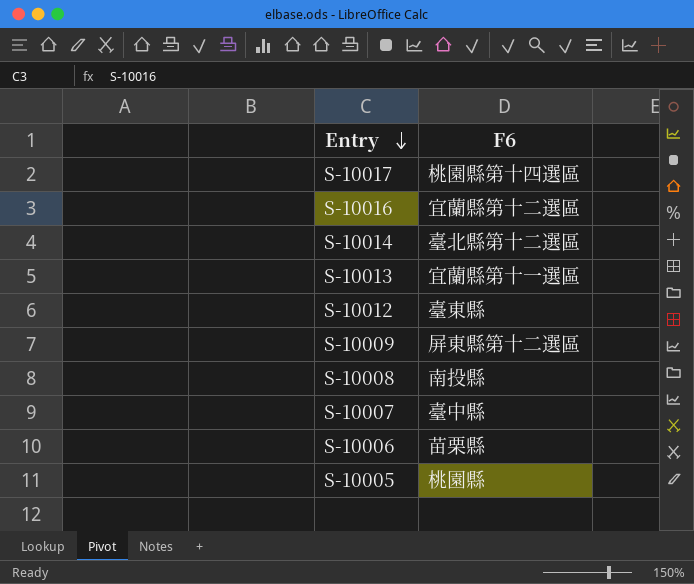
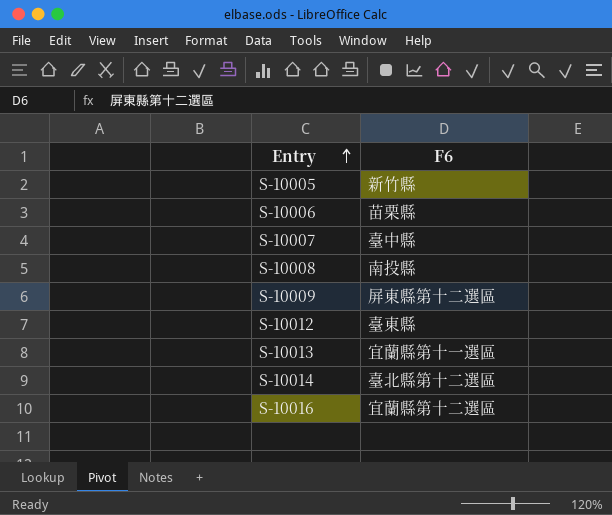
row order: Entry descending -> Entry ascending
row S-10017: 桃園縣第十四選區 -> none
S-10005 | F6: 桃園縣 -> 新竹縣

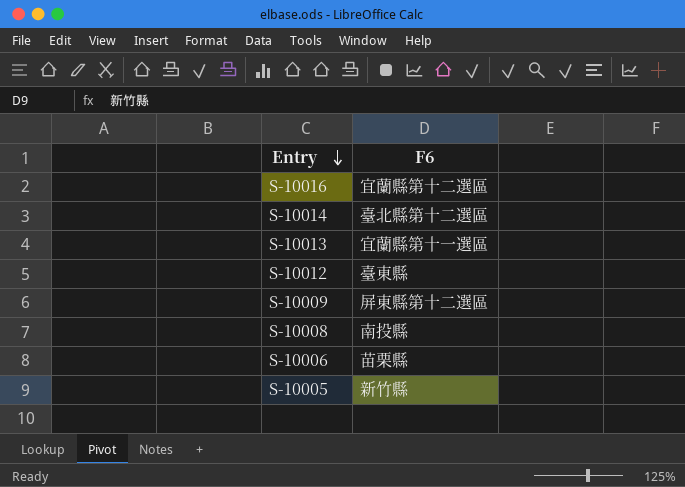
row order: Entry ascending -> Entry descending
row S-10007: 臺中縣 -> none

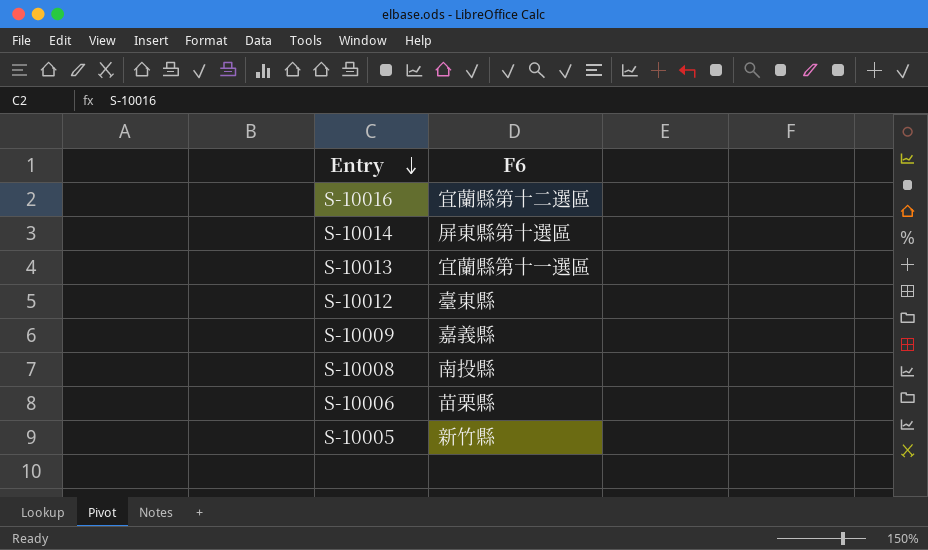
S-10014 | F6: 臺北縣第十二選區 -> 屏東縣第十選區
S-10009 | F6: 屏東縣第十二選區 -> 嘉義縣

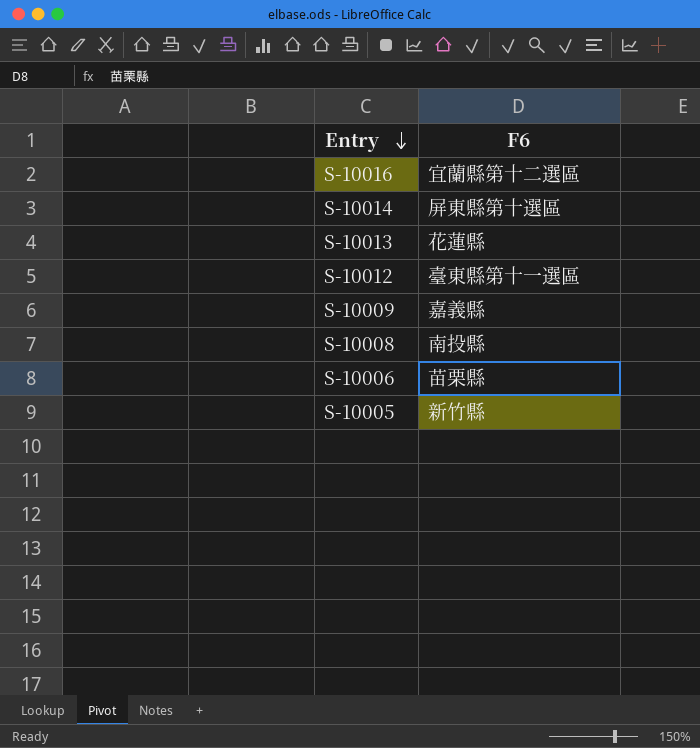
S-10013 | F6: 宜蘭縣第十一選區 -> 花蓮縣
S-10012 | F6: 臺東縣 -> 臺東縣第十一選區

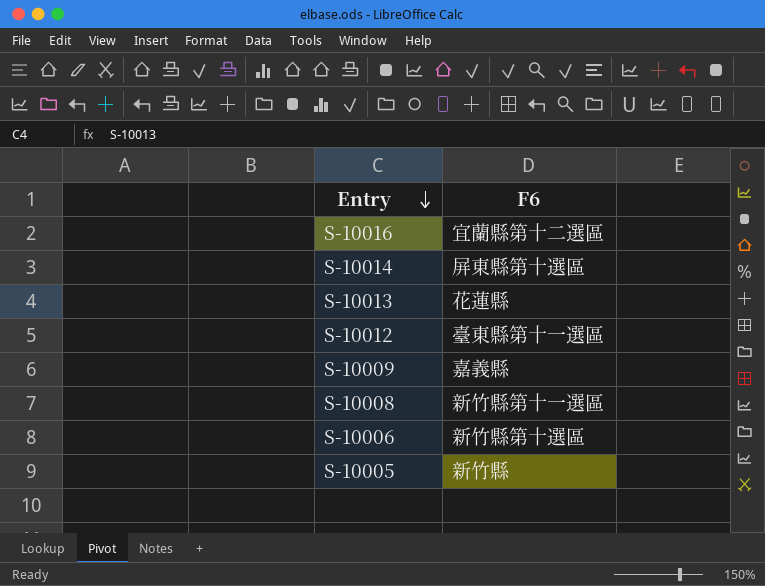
S-10008 | F6: 南投縣 -> 新竹縣第十一選區
S-10006 | F6: 苗栗縣 -> 新竹縣第十選區

